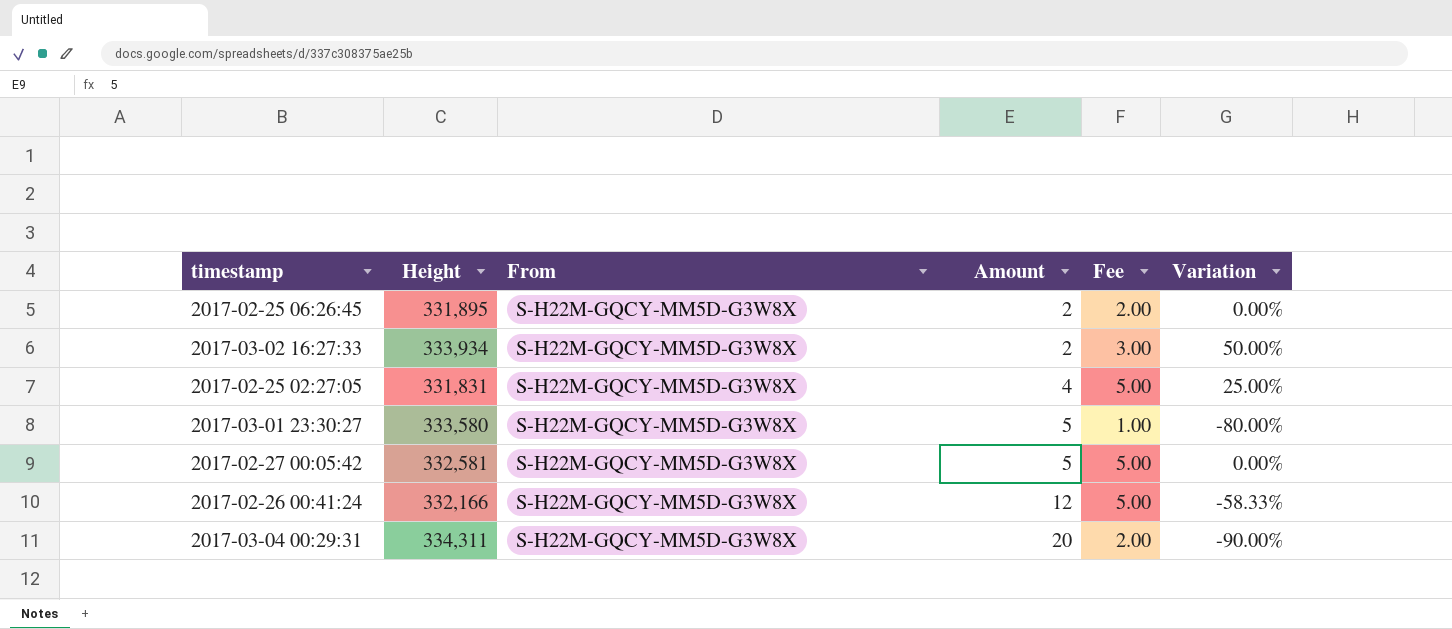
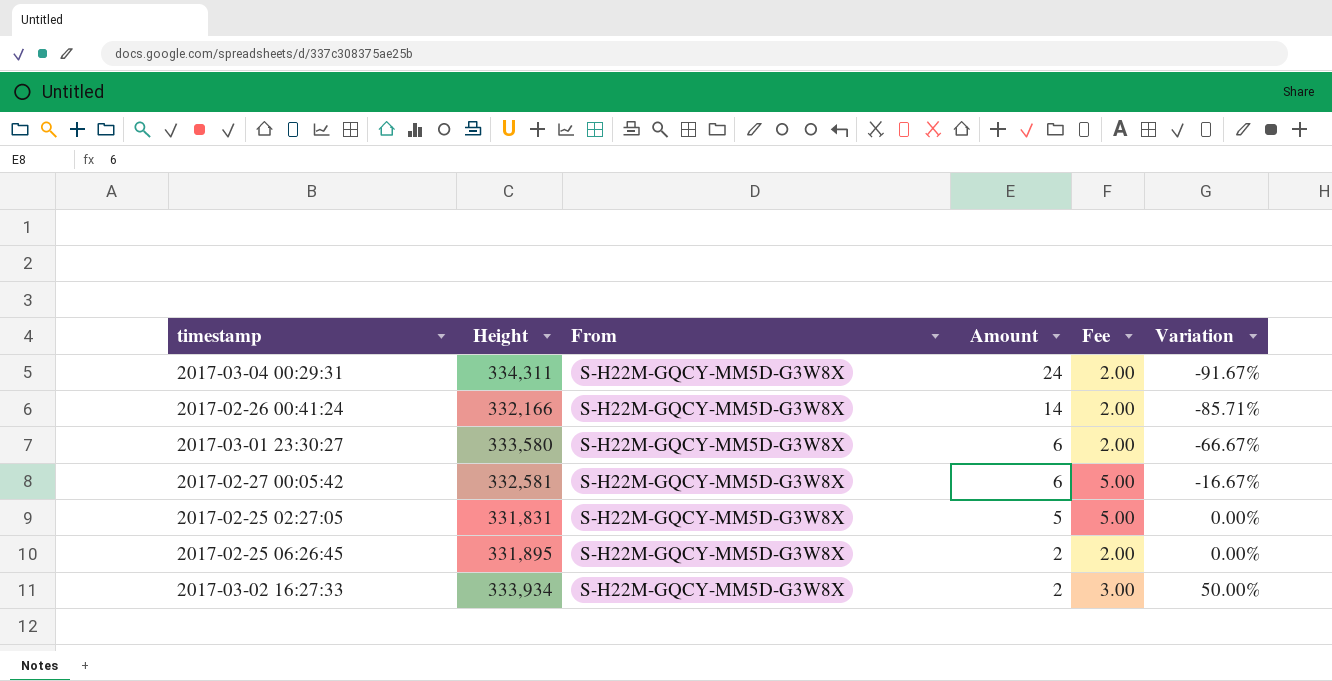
row order: Amount ascending -> Amount descending
2017-03-04 00:29:31 | Amount: 20 -> 24
2017-03-04 00:29:31 | Variation: -90.00% -> -91.67%
2017-02-26 00:41:24 | Amount: 12 -> 14
2017-02-26 00:41:24 | Fee: 5.00 -> 2.00
2017-02-26 00:41:24 | Variation: -58.33% -> -85.71%
2017-03-01 23:30:27 | Amount: 5 -> 6
2017-03-01 23:30:27 | Fee: 1.00 -> 2.00
2017-03-01 23:30:27 | Variation: -80.00% -> -66.67%
2017-02-27 00:05:42 | Amount: 5 -> 6
2017-02-27 00:05:42 | Variation: 0.00% -> -16.67%
2017-02-25 02:27:05 | Amount: 4 -> 5
2017-02-25 02:27:05 | Variation: 25.00% -> 0.00%

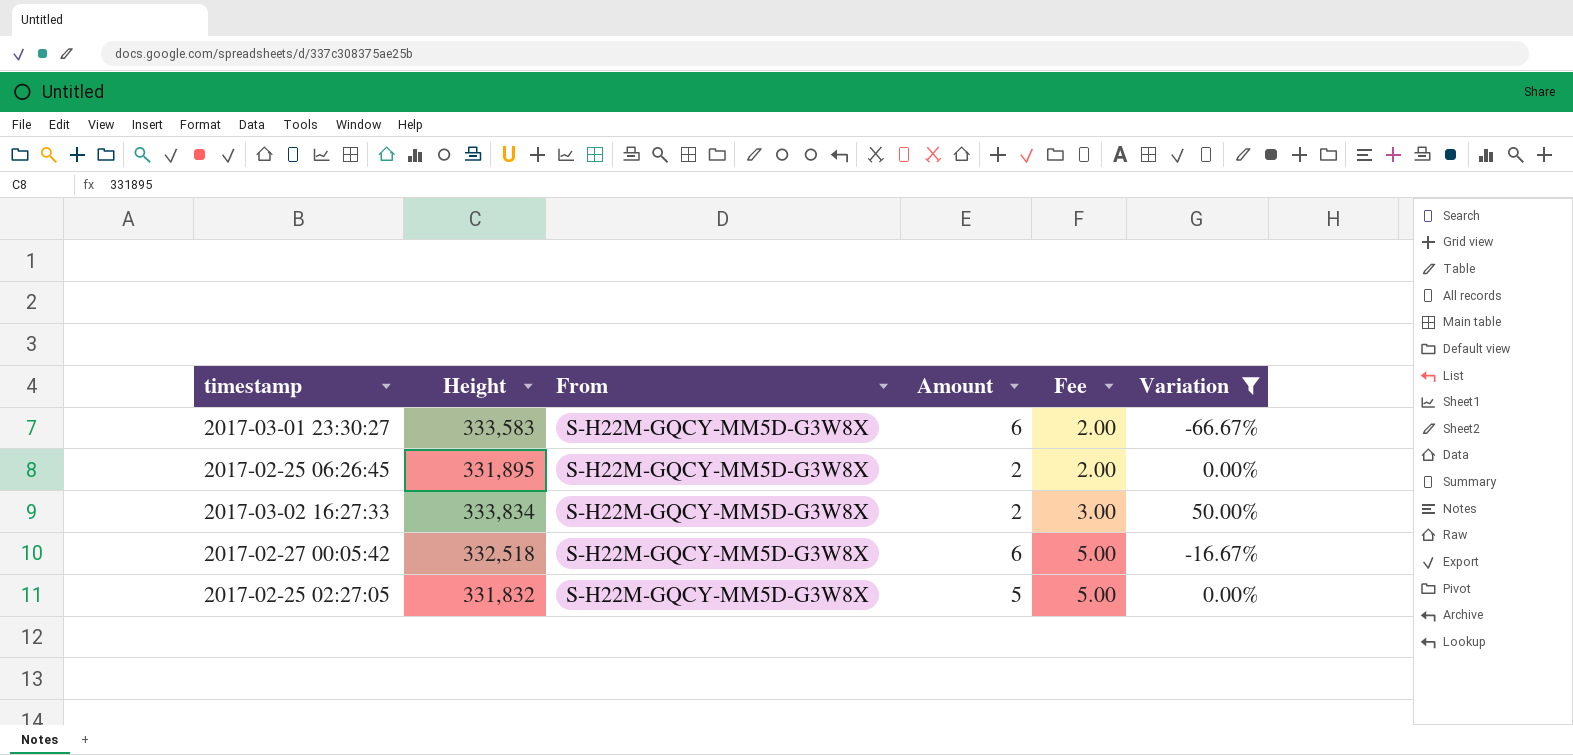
filter: none -> Variation >= -66.67%
row order: Amount descending -> Fee ascending
2017-03-01 23:30:27 | Height: 333,580 -> 333,583
2017-03-02 16:27:33 | Height: 333,934 -> 333,834
2017-02-27 00:05:42 | Height: 332,581 -> 332,518
2017-02-25 02:27:05 | Height: 331,831 -> 331,832

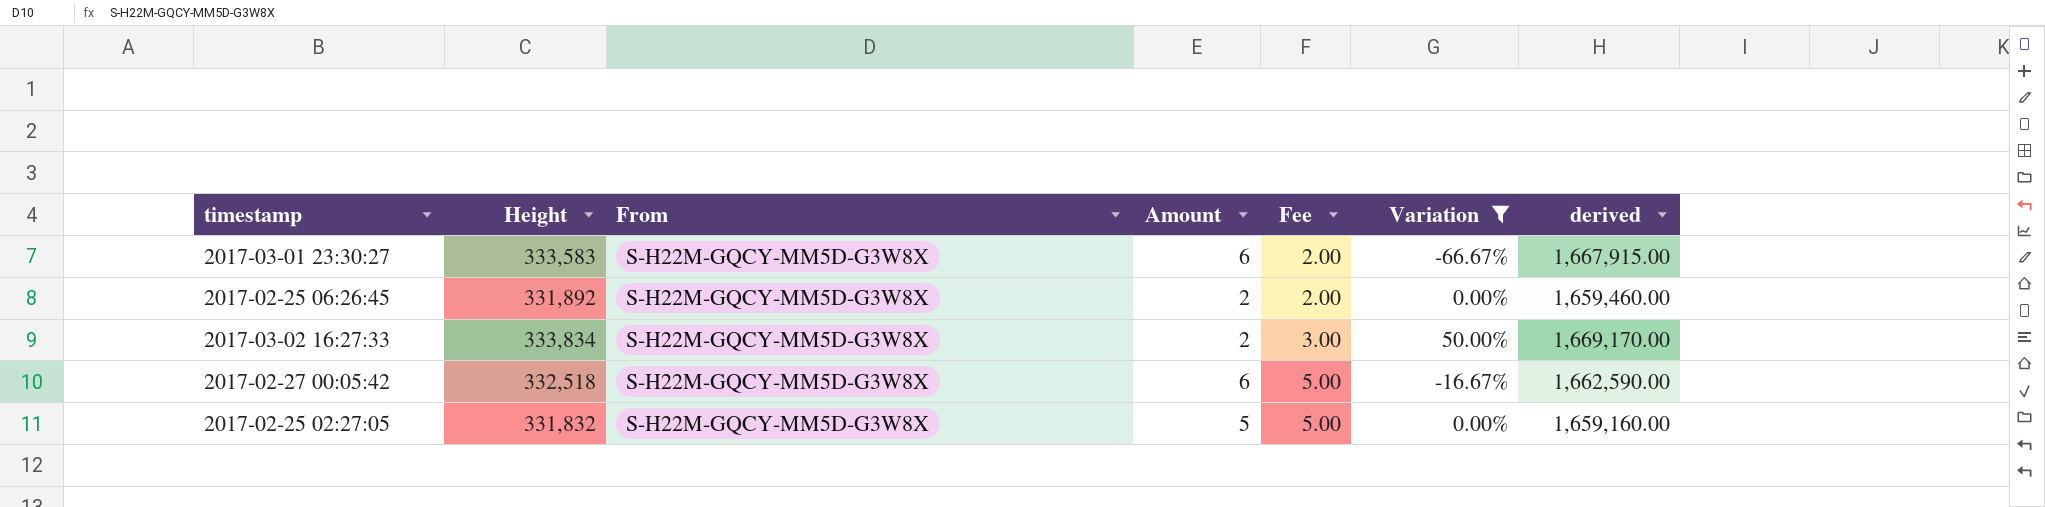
column derived | formula: none -> [Height] * 5
2017-02-25 06:26:45 | Height: 331,895 -> 331,892

